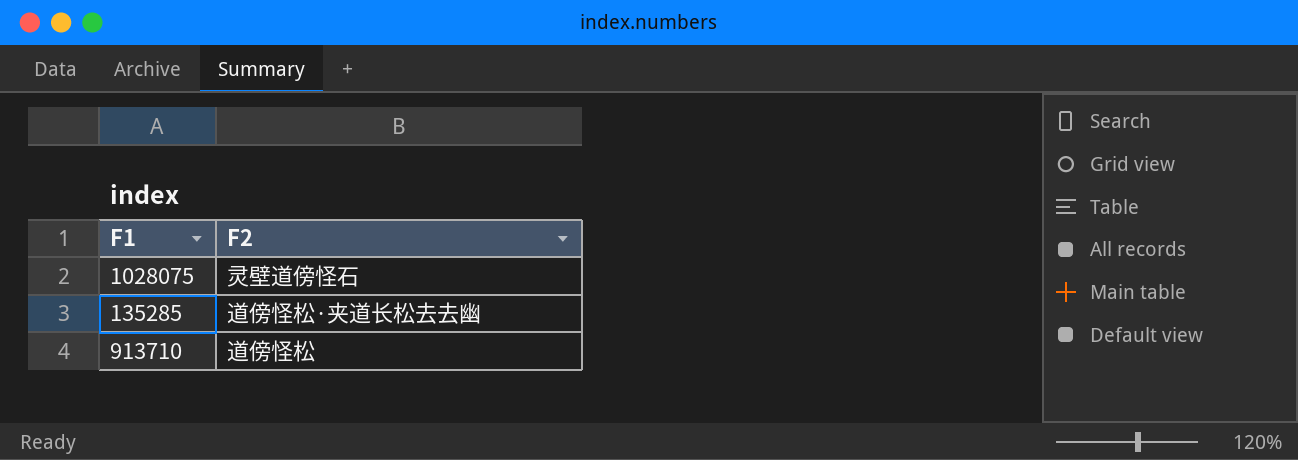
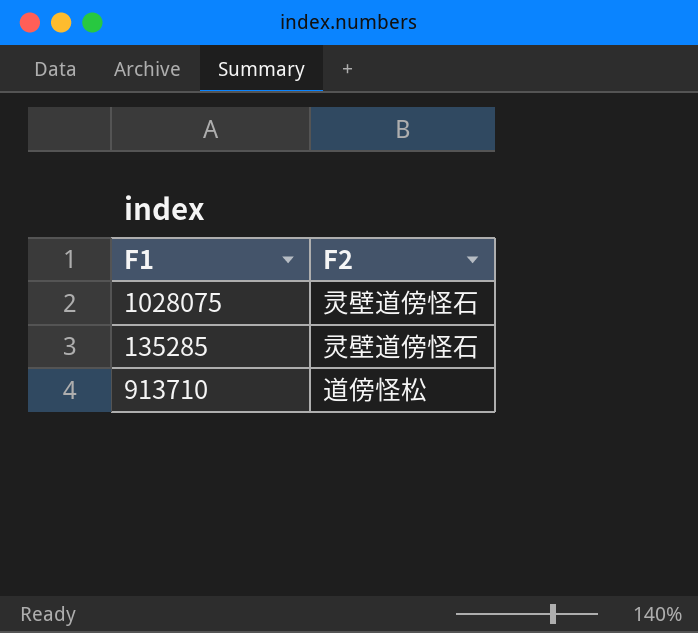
135285 | F2: 道傍怪松·夹道长松去去幽 -> 灵壁道傍怪石

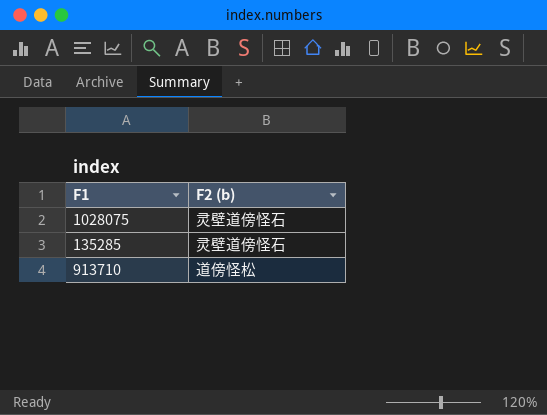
column name: F2 -> F2 (b)

